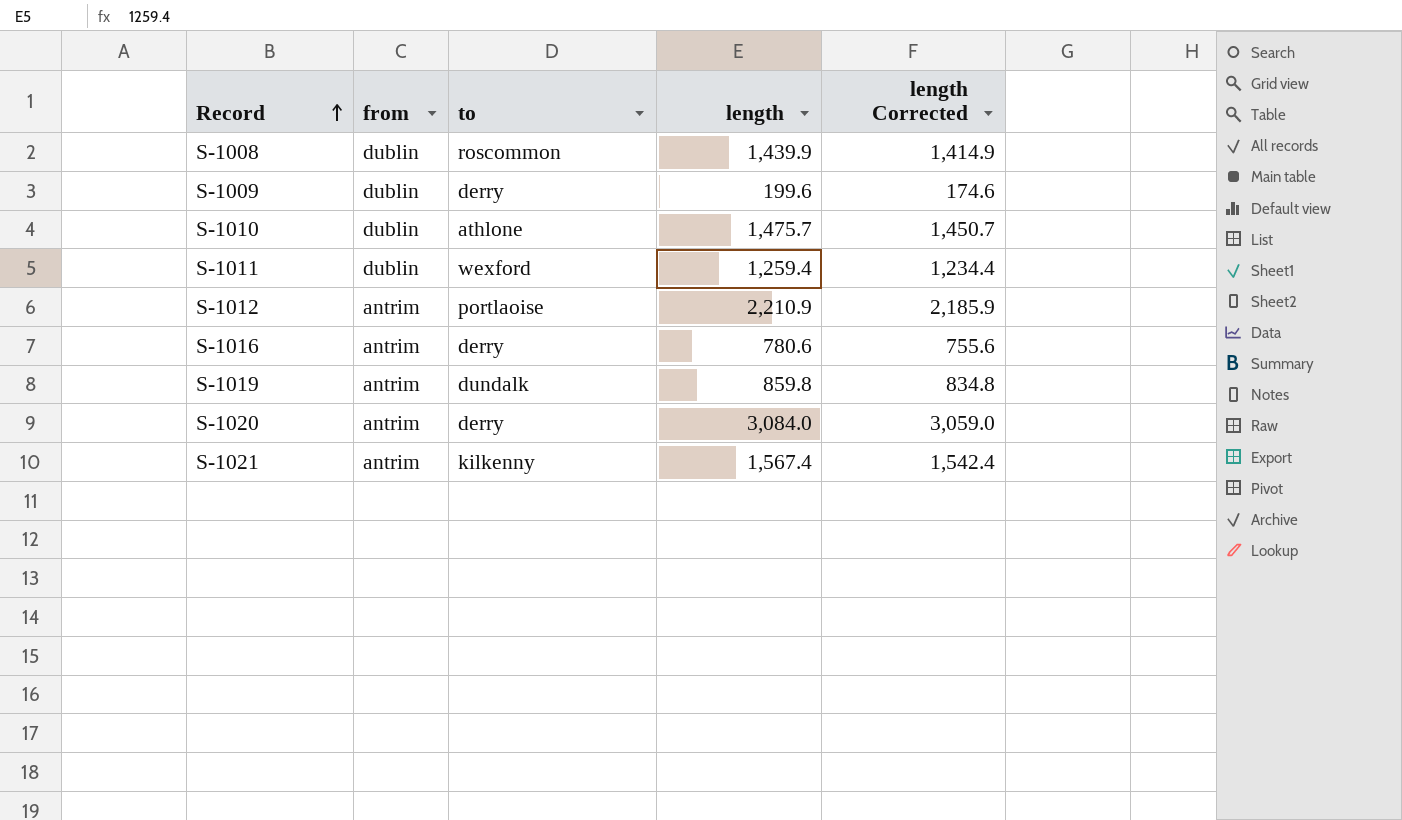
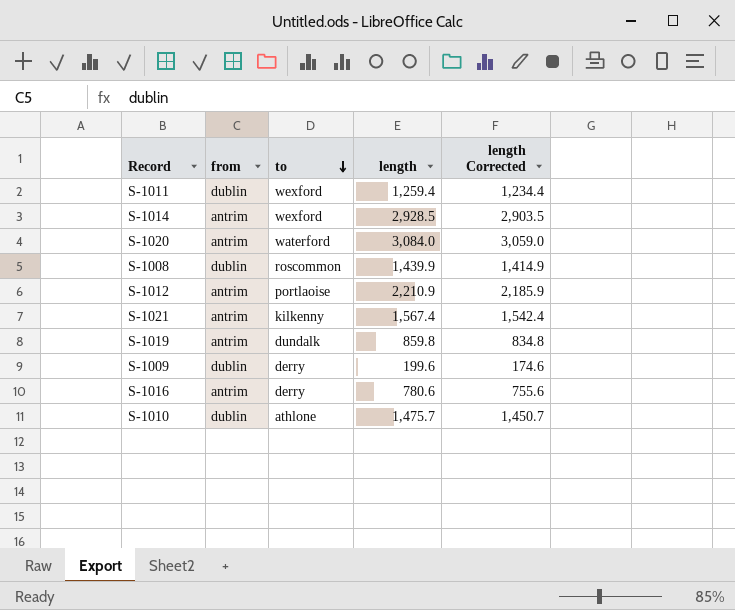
row order: Record ascending -> to descending
row S-1014: none -> antrim | wexford | 2,928.5 | 2,903.5
S-1020 | to: derry -> waterford

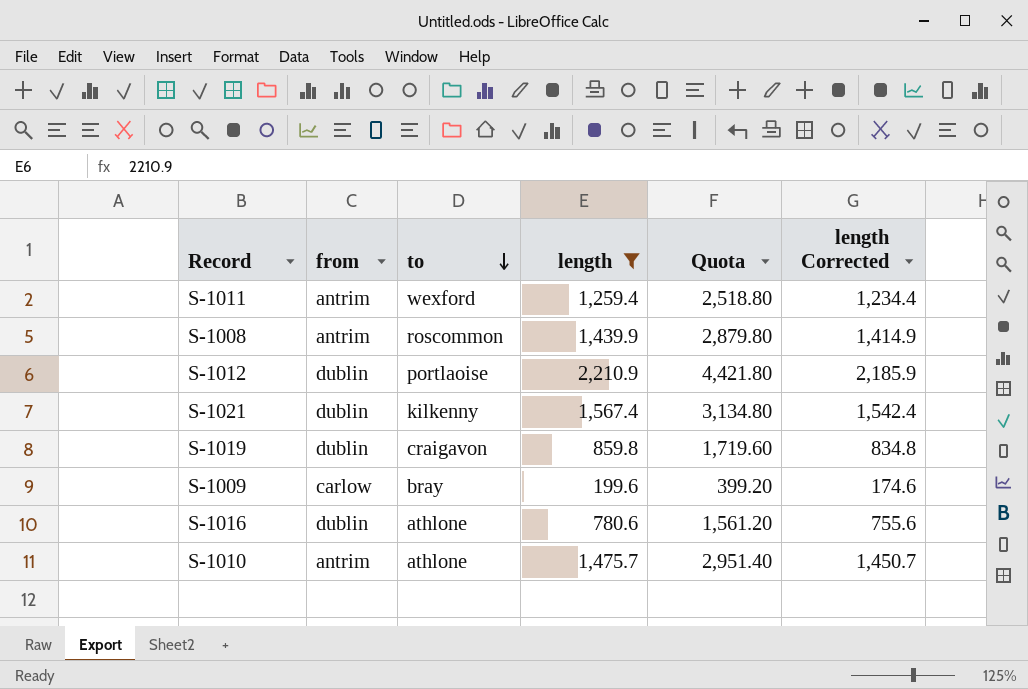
filter: none -> length <= 2,210.9
column Quota | formula: none -> [length] * 2
S-1011 | from: dublin -> antrim
S-1008 | from: dublin -> antrim
S-1012 | from: antrim -> dublin
S-1021 | from: antrim -> dublin
S-1019 | from: antrim -> dublin
S-1019 | to: dundalk -> craigavon
S-1009 | from: dublin -> carlow
S-1009 | to: derry -> bray
S-1016 | from: antrim -> dublin
S-1016 | to: derry -> athlone
S-1010 | from: dublin -> antrim

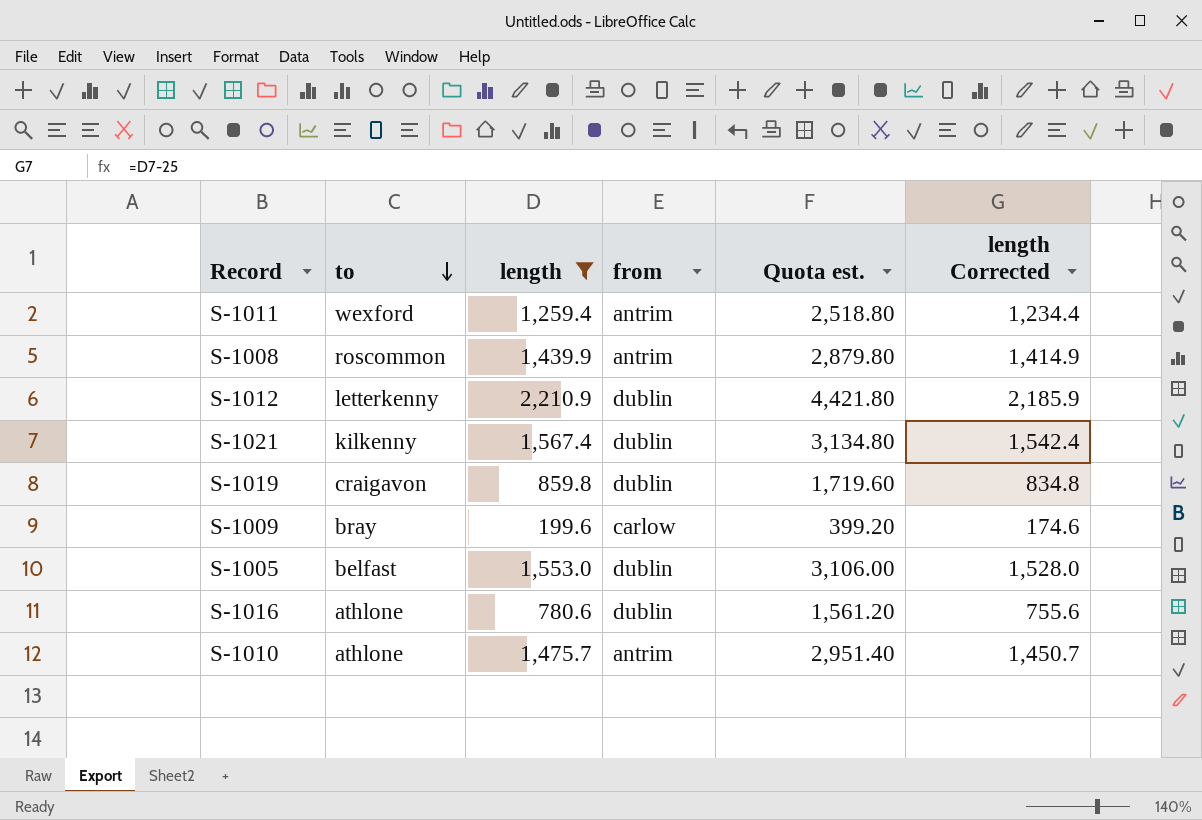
column from | position: 2 -> 4
column name: Quota -> Quota est.
S-1012 | to: portlaoise -> letterkenny
row S-1005: none -> belfast | 1,553.0 | dublin | 3,106.00 | 1,528.0

